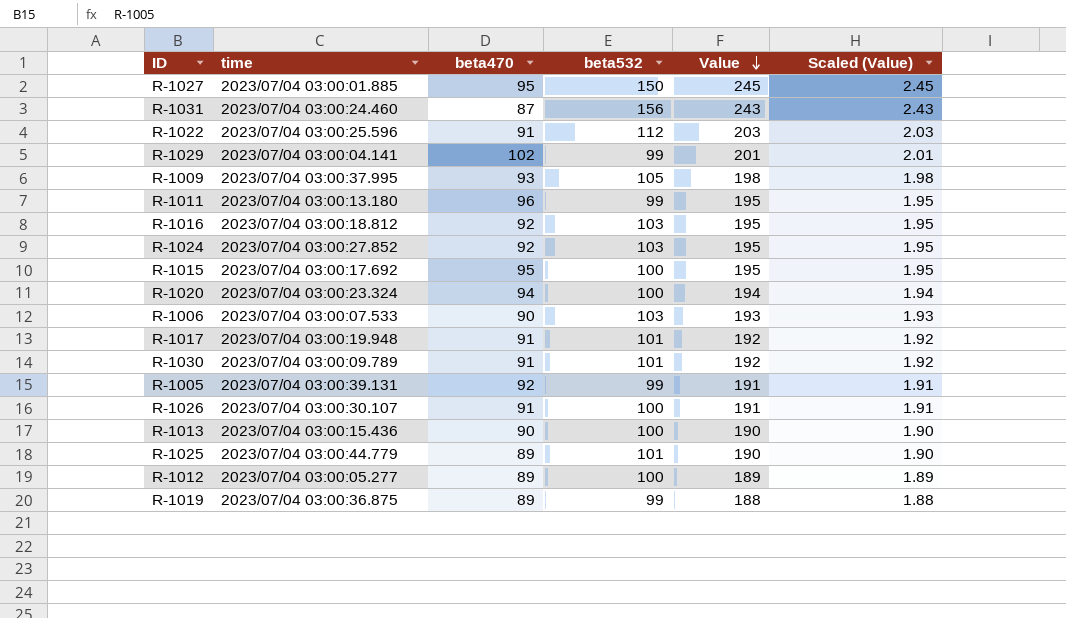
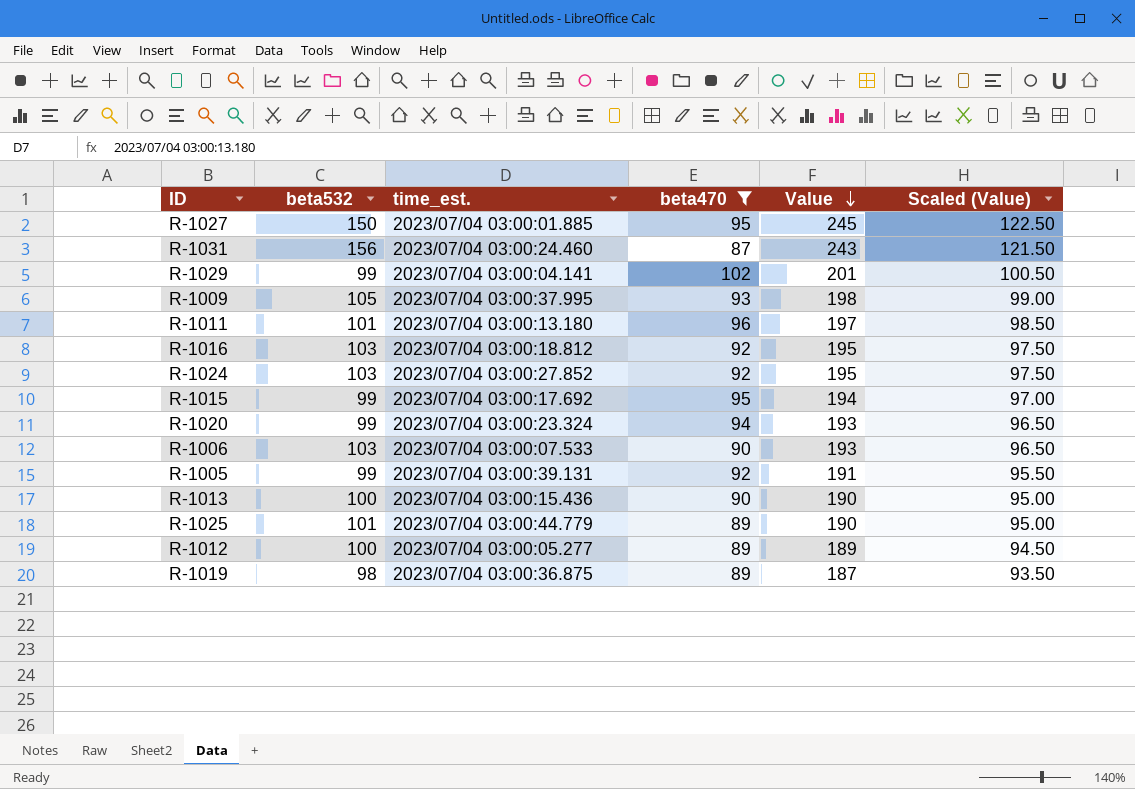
filter: none -> beta470 != 91
column beta532 | position: 4 -> 2
column name: time -> time_est.
column Scaled (Value) | formula: [Value] * 0.01 -> [Value] * 0.5
R-1011 | beta532: 99 -> 101
R-1011 | Value: 195 -> 197
R-1015 | beta532: 100 -> 99
R-1015 | Value: 195 -> 194
R-1020 | beta532: 100 -> 99
R-1020 | Value: 194 -> 193
R-1019 | beta532: 99 -> 98
R-1019 | Value: 188 -> 187

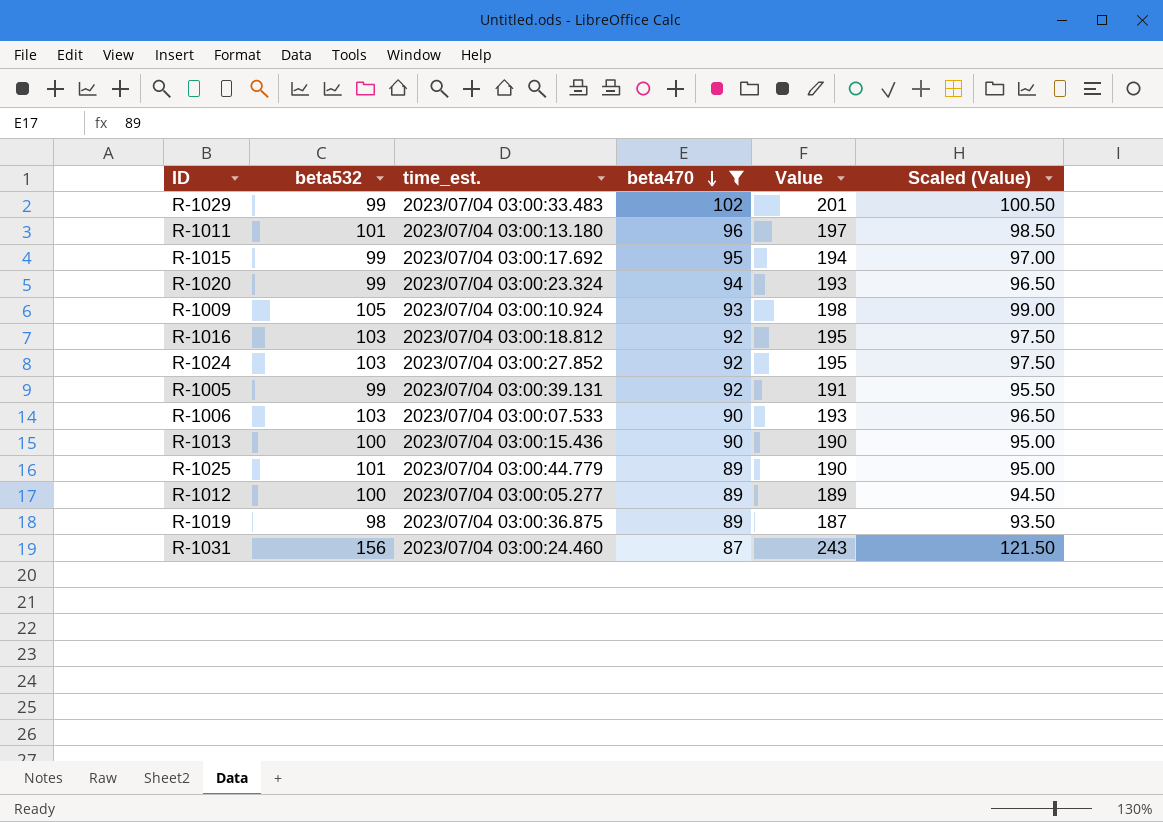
row order: Value descending -> beta470 descending
row R-1027: 150 | 2023/07/04 03:00:01.885 | 95 | 245 | 122.50 -> none
R-1029 | time_est.: 2023/07/04 03:00:04.141 -> 2023/07/04 03:00:33.483
R-1009 | time_est.: 2023/07/04 03:00:37.995 -> 2023/07/04 03:00:10.924

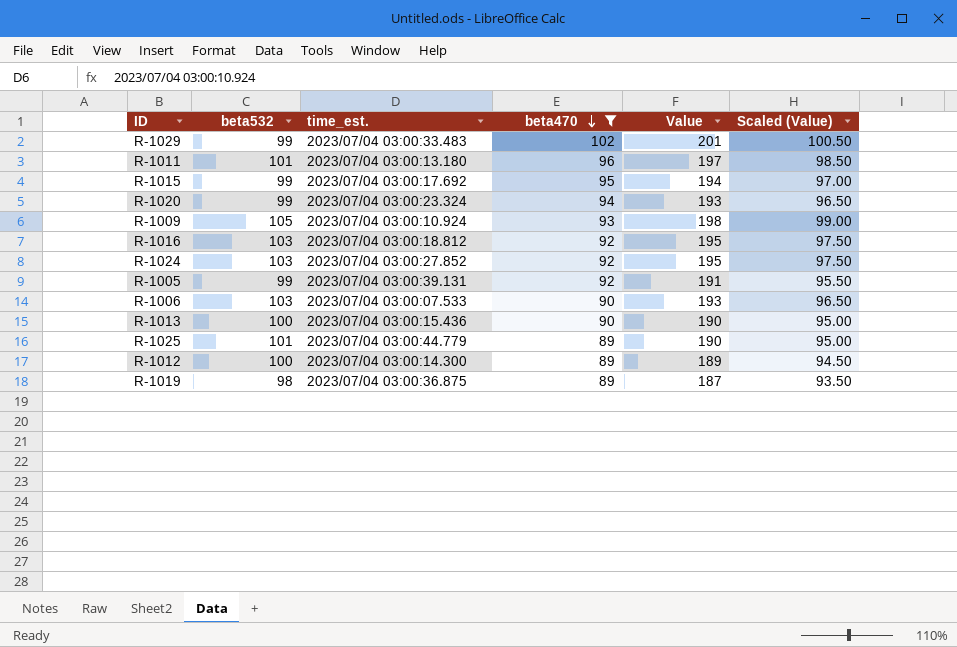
row R-1031: 156 | 2023/07/04 03:00:24.460 | 87 | 243 | 121.50 -> none
R-1012 | time_est.: 2023/07/04 03:00:05.277 -> 2023/07/04 03:00:14.300

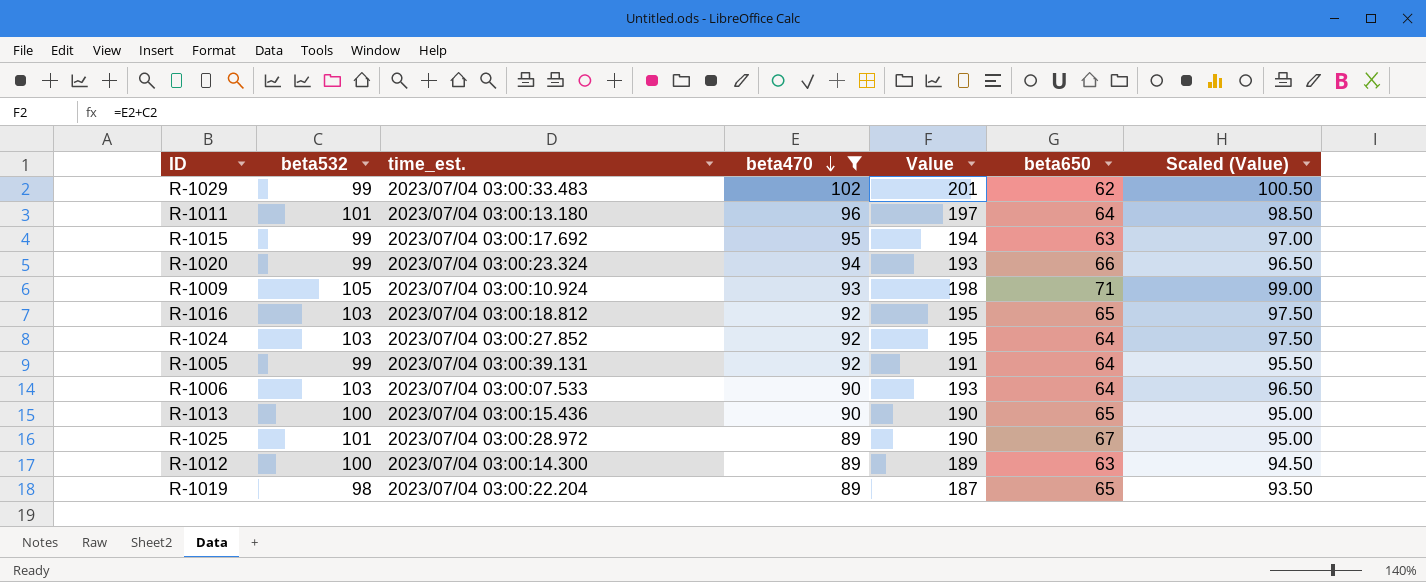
column beta650 | position: none -> 6
R-1025 | time_est.: 2023/07/04 03:00:44.779 -> 2023/07/04 03:00:28.972
R-1019 | time_est.: 2023/07/04 03:00:36.875 -> 2023/07/04 03:00:22.204

